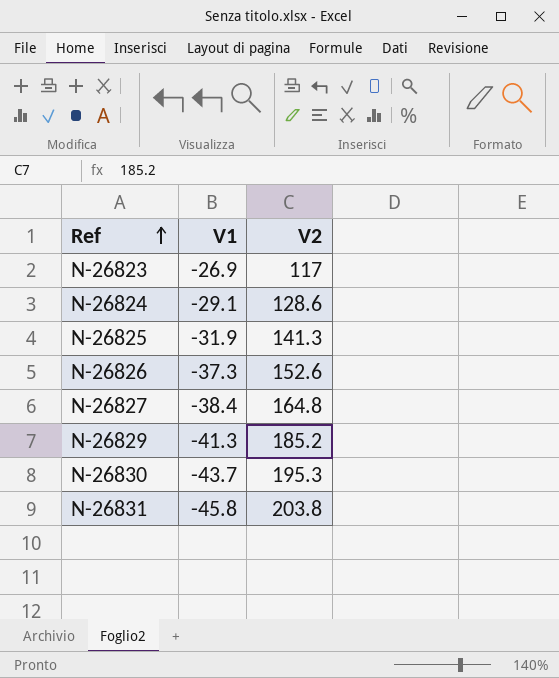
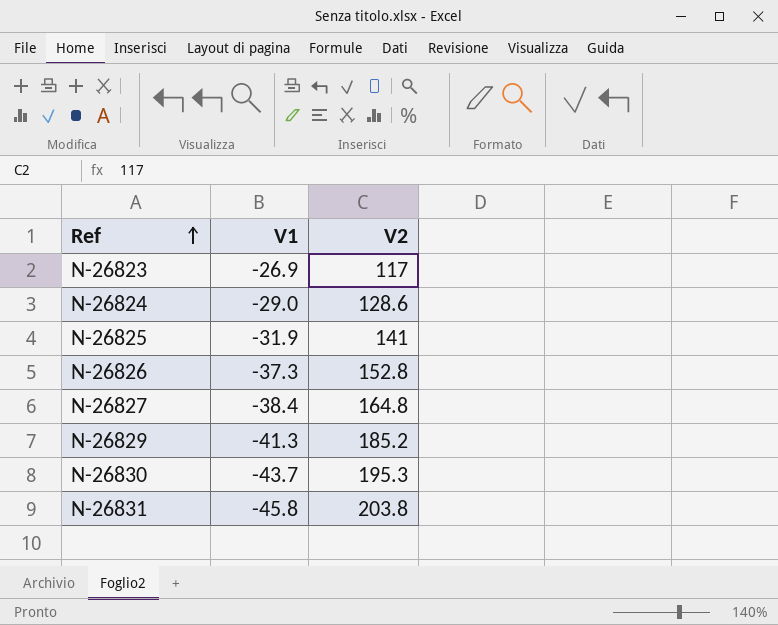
N-26824 | V1: -29.1 -> -29.0
N-26825 | V2: 141.3 -> 141
N-26826 | V2: 152.6 -> 152.8

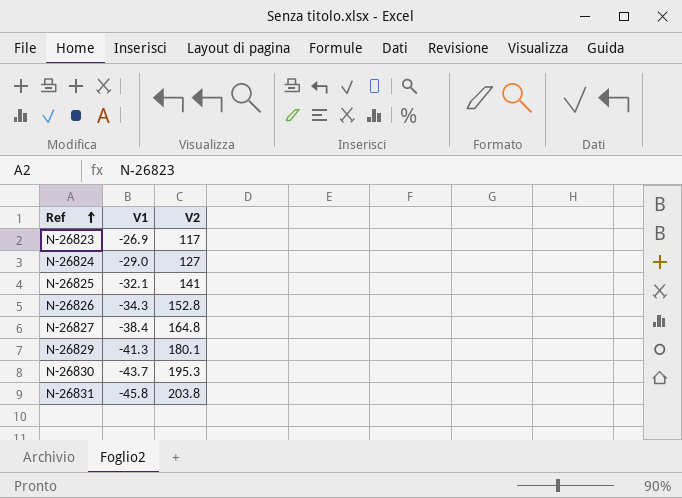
N-26824 | V2: 128.6 -> 127
N-26825 | V1: -31.9 -> -32.1
N-26826 | V1: -37.3 -> -34.3
N-26829 | V2: 185.2 -> 180.1

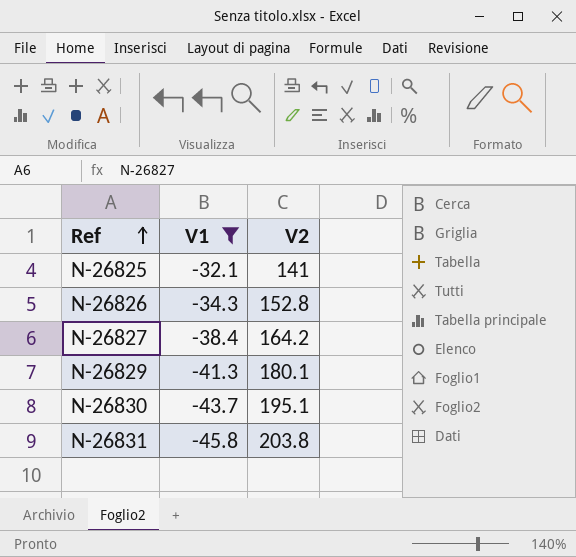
filter: none -> V1 <= -32.1
N-26827 | V2: 164.8 -> 164.2
N-26830 | V2: 195.3 -> 195.1

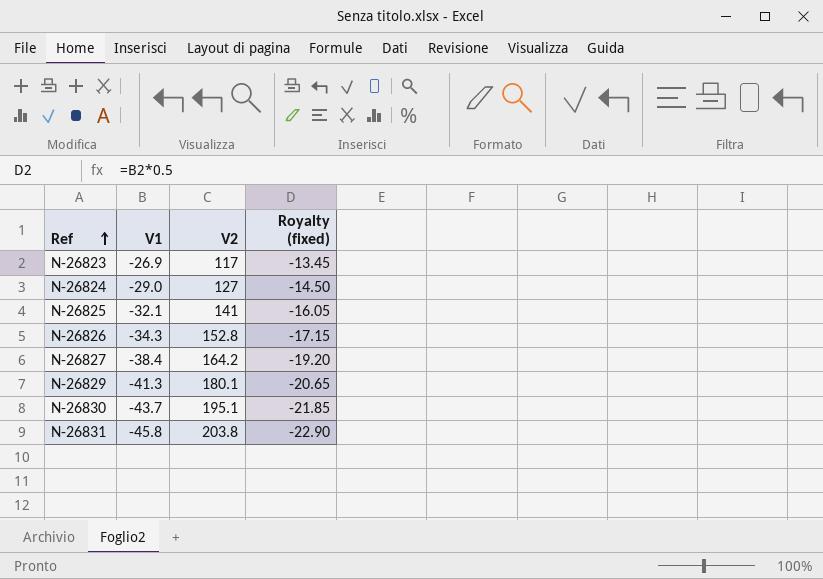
filter: V1 <= -32.1 -> none
column Royalty (fixed) | formula: none -> [V1] * 0.5

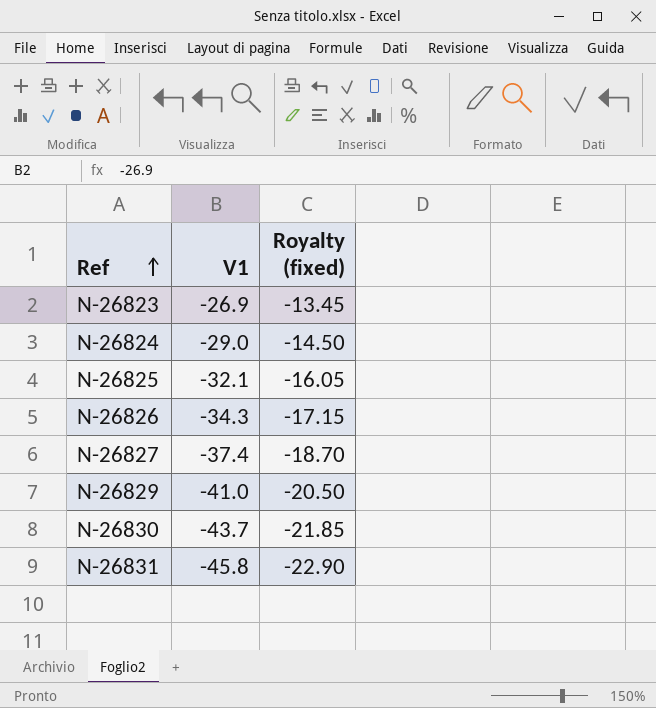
column V2 | position: 3 -> none
N-26827 | V1: -38.4 -> -37.4
N-26827 | Royalty (fixed): -19.20 -> -18.70
N-26829 | V1: -41.3 -> -41.0
N-26829 | Royalty (fixed): -20.65 -> -20.50

